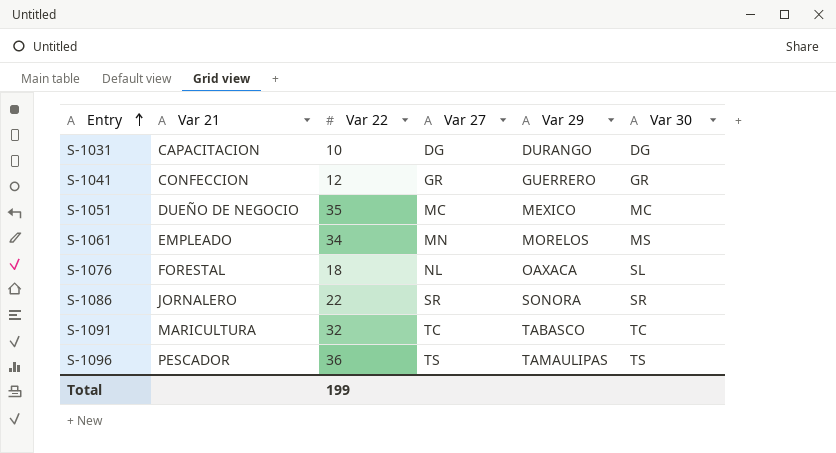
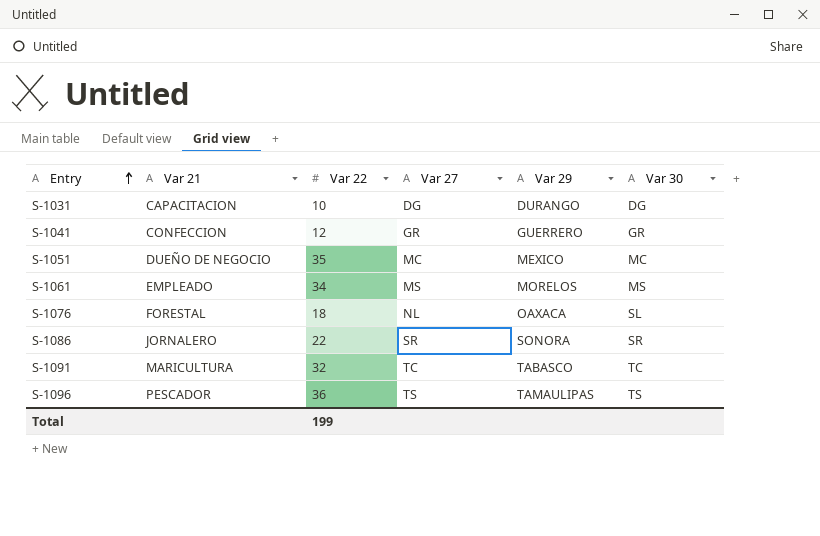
S-1061 | Var 27: MN -> MS

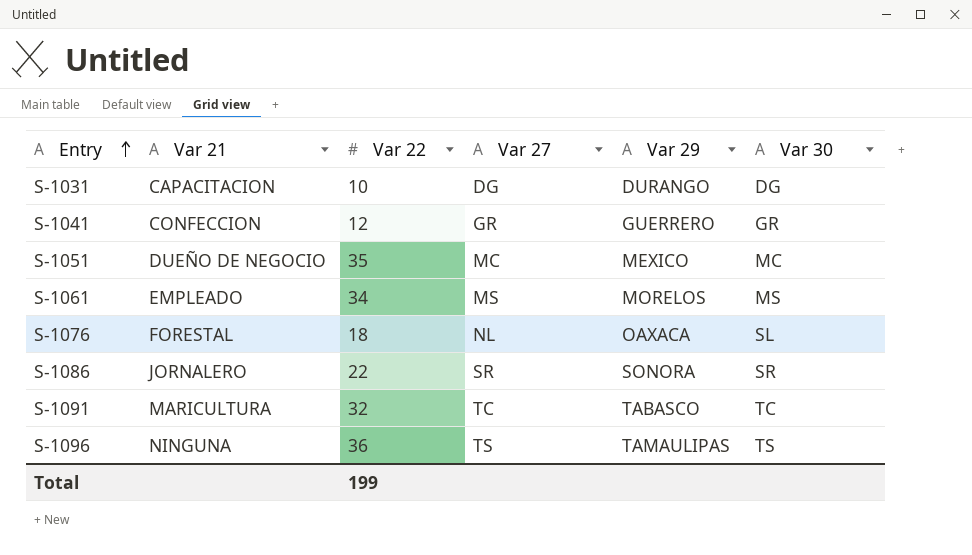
S-1096 | Var 21: PESCADOR -> NINGUNA

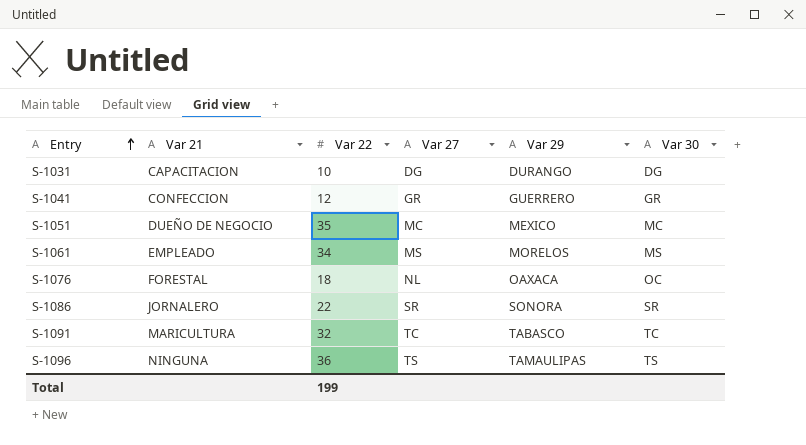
S-1076 | Var 30: SL -> OC

